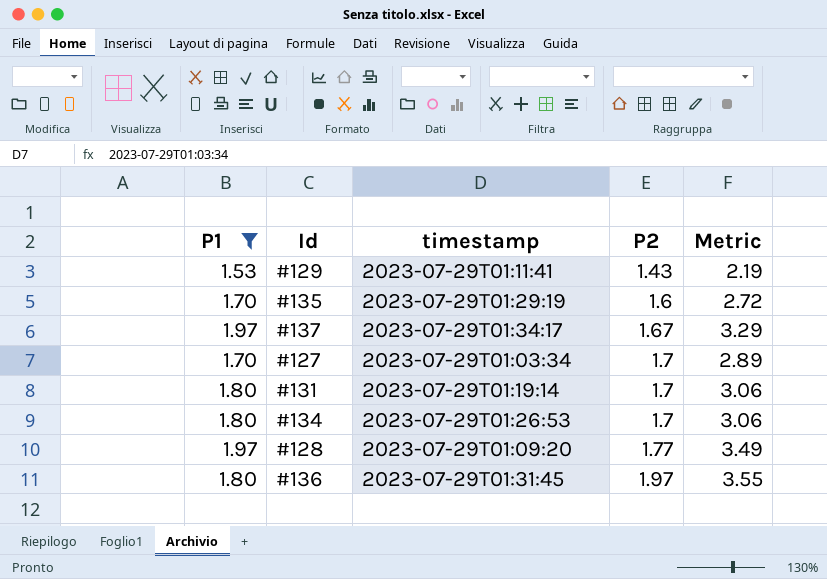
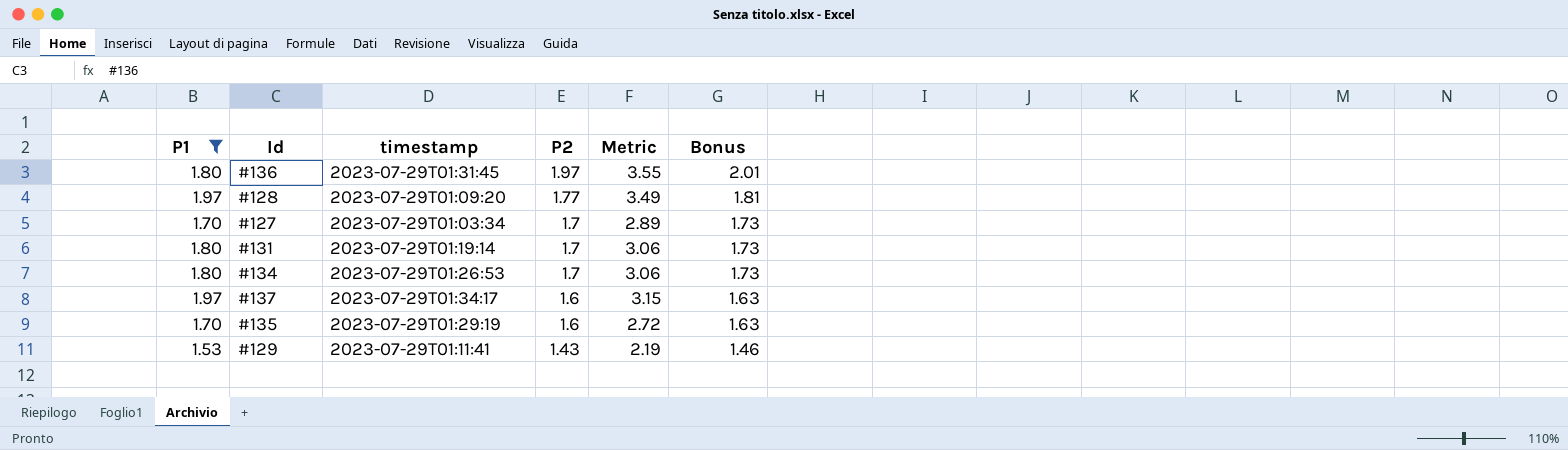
row order: P2 ascending -> P2 descending
column Bonus | formula: none -> [P2] * 1.02
#137 | P2: 1.67 -> 1.6
#137 | Metric: 3.29 -> 3.15

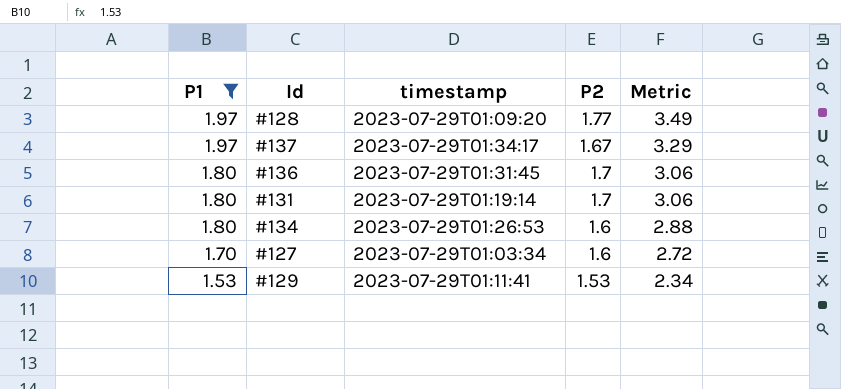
row order: P2 descending -> P1 descending
column Bonus | formula: [P2] * 1.02 -> none
row #135: 1.70 | 2023-07-29T01:29:19 | 1.6 | 2.72 | 1.63 -> none
#137 | P2: 1.6 -> 1.67
#137 | Metric: 3.15 -> 3.29
#136 | P2: 1.97 -> 1.7
#136 | Metric: 3.55 -> 3.06
#134 | P2: 1.7 -> 1.6
#134 | Metric: 3.06 -> 2.88
#127 | P2: 1.7 -> 1.6
#127 | Metric: 2.89 -> 2.72
#129 | P2: 1.43 -> 1.53
#129 | Metric: 2.19 -> 2.34

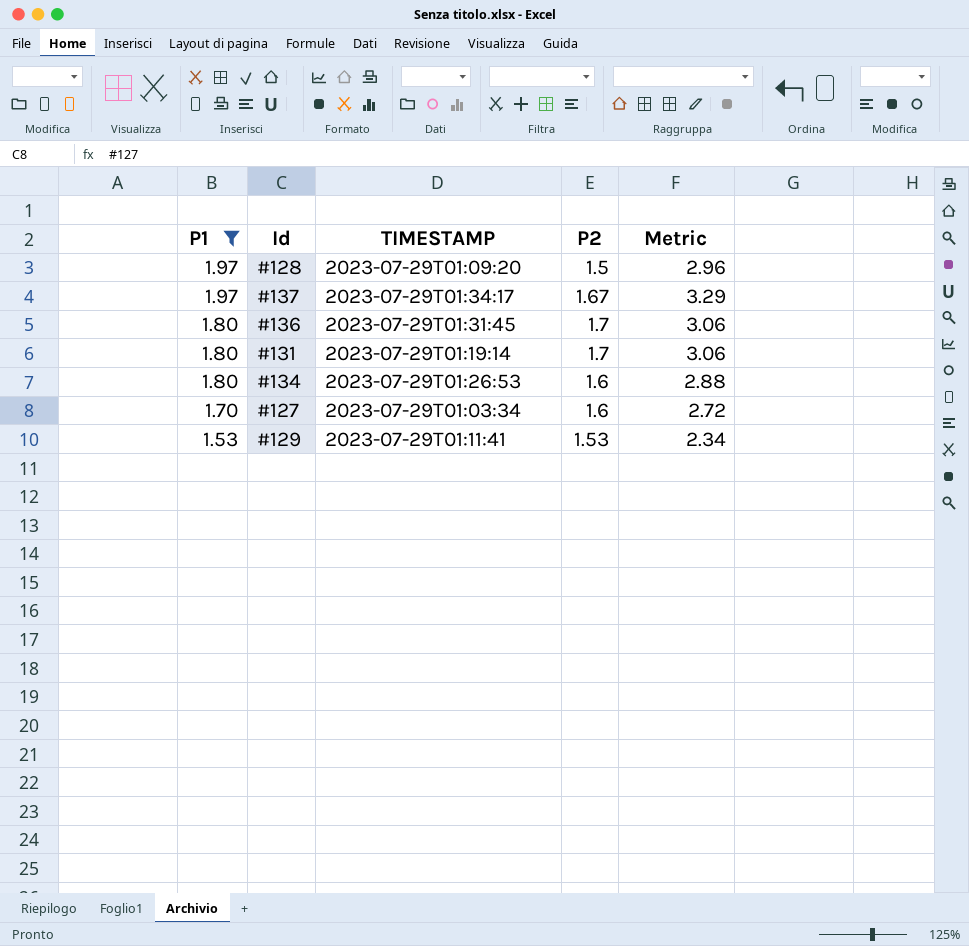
column name: timestamp -> TIMESTAMP
#128 | P2: 1.77 -> 1.5
#128 | Metric: 3.49 -> 2.96

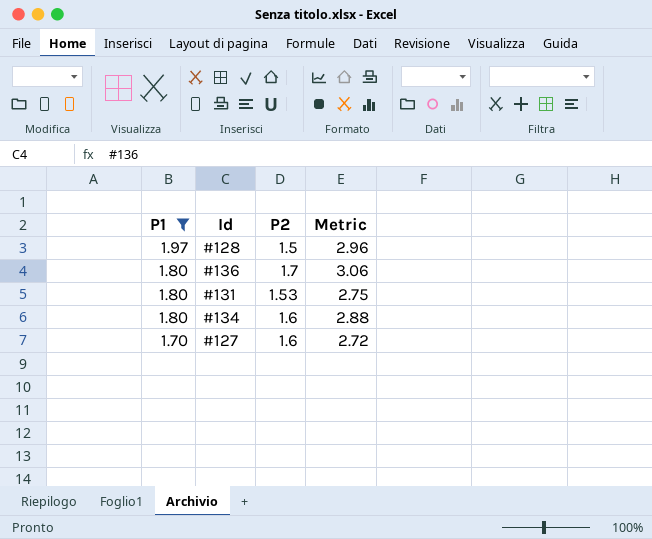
column TIMESTAMP | position: 3 -> none
row #137: 1.97 | 2023-07-29T01:34:17 | 1.67 | 3.29 -> none
row #129: 1.53 | 2023-07-29T01:11:41 | 1.53 | 2.34 -> none
#131 | P2: 1.7 -> 1.53
#131 | Metric: 3.06 -> 2.75

